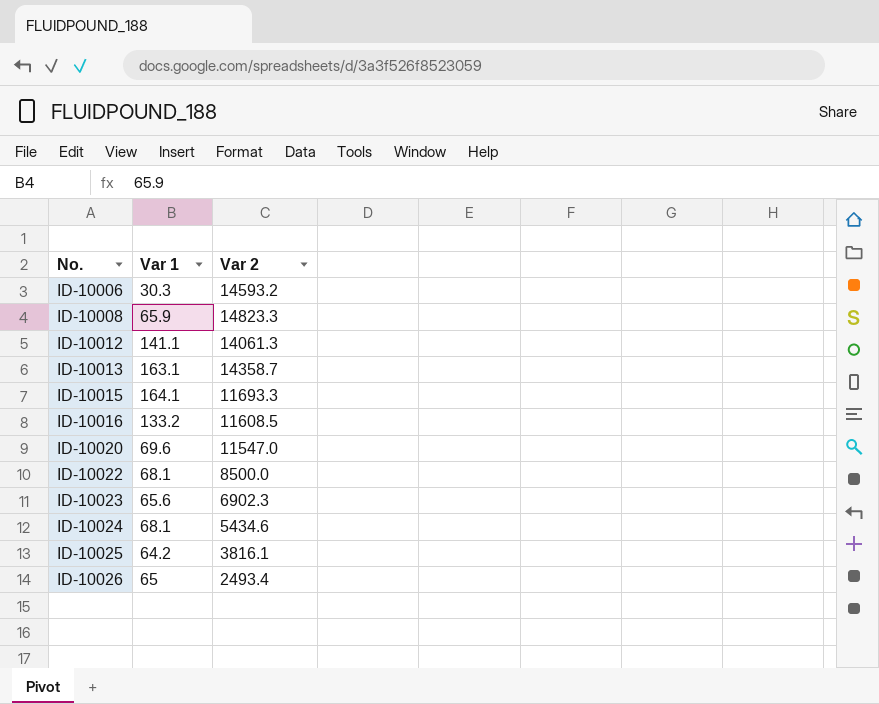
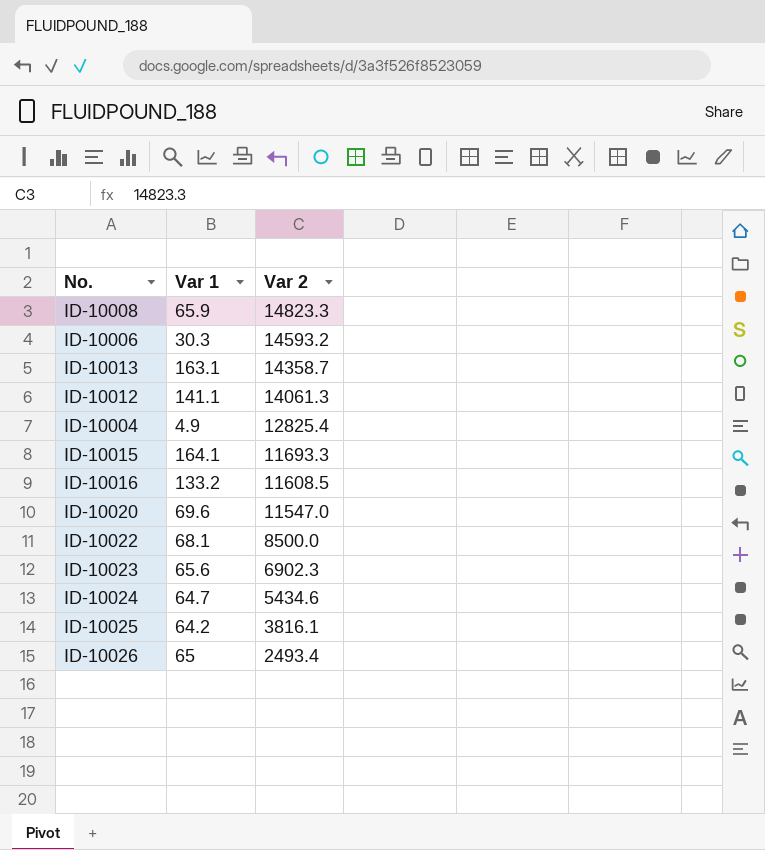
row order: No. ascending -> Var 2 descending
row ID-10004: none -> 4.9 | 12825.4
ID-10024 | Var 1: 68.1 -> 64.7

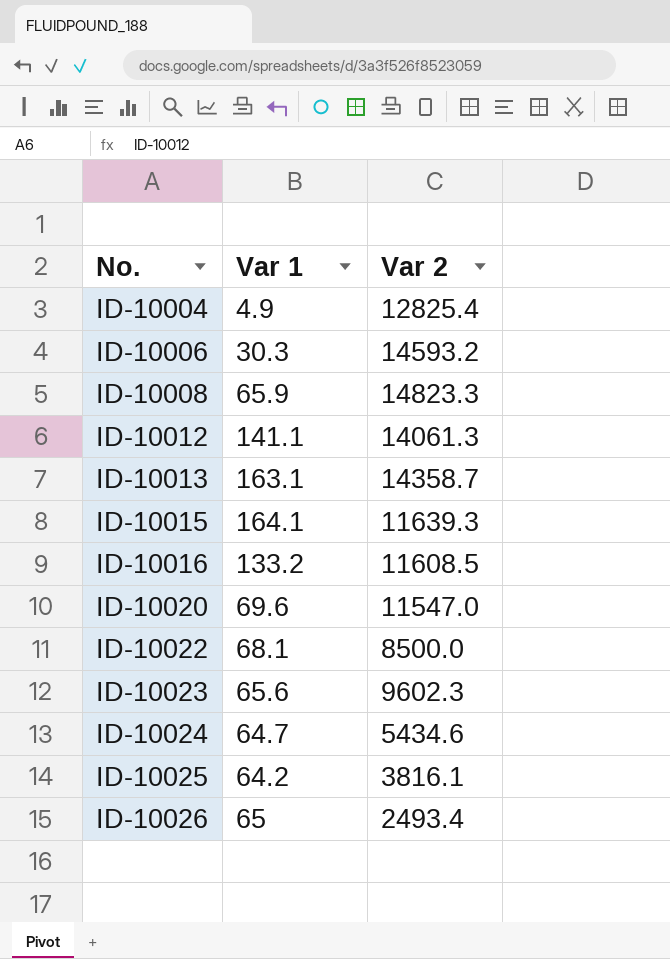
row order: Var 2 descending -> No. ascending
ID-10015 | Var 2: 11693.3 -> 11639.3
ID-10023 | Var 2: 6902.3 -> 9602.3

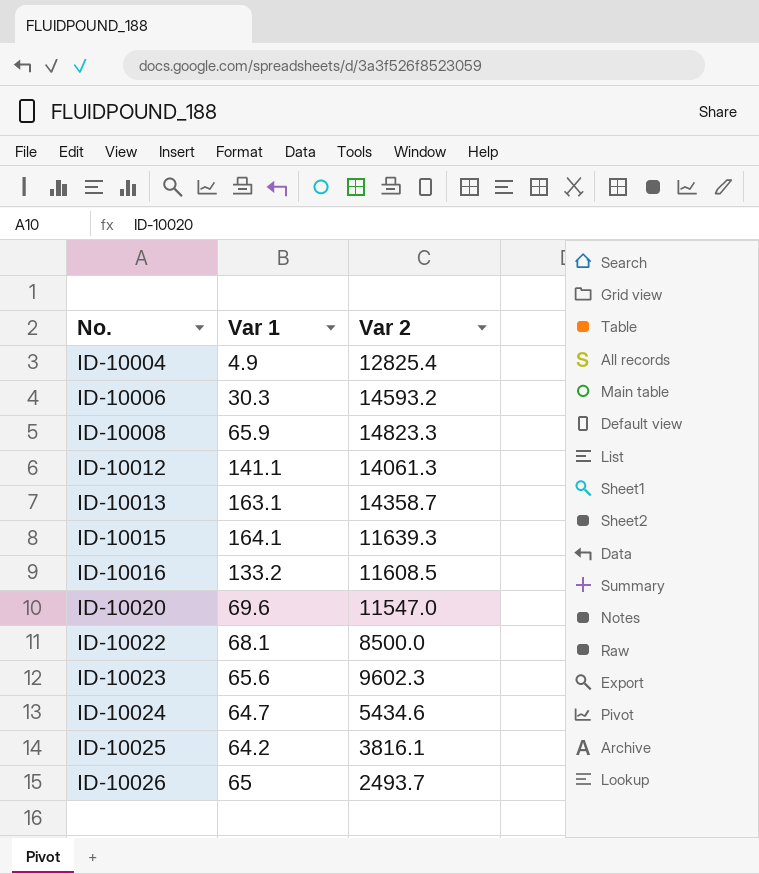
ID-10026 | Var 2: 2493.4 -> 2493.7

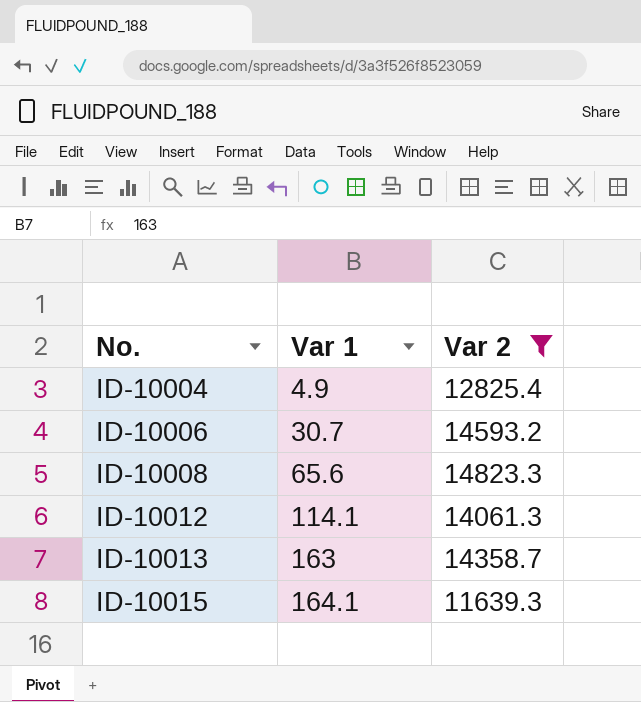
filter: none -> Var 2 >= 11639.3
ID-10006 | Var 1: 30.3 -> 30.7
ID-10008 | Var 1: 65.9 -> 65.6
ID-10012 | Var 1: 141.1 -> 114.1
ID-10013 | Var 1: 163.1 -> 163

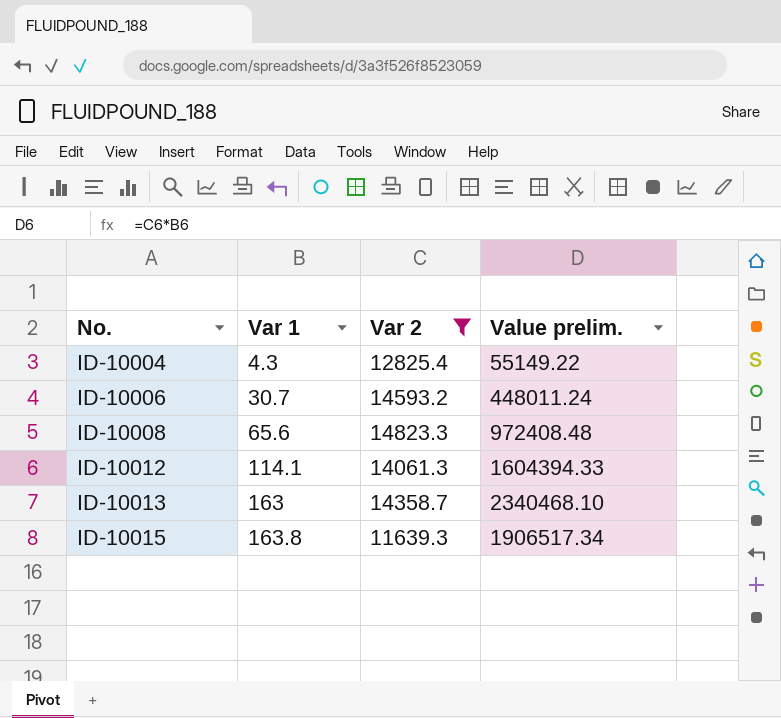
column Value prelim. | formula: none -> [Var 1] * [Var 2]
ID-10004 | Var 1: 4.9 -> 4.3
ID-10015 | Var 1: 164.1 -> 163.8

